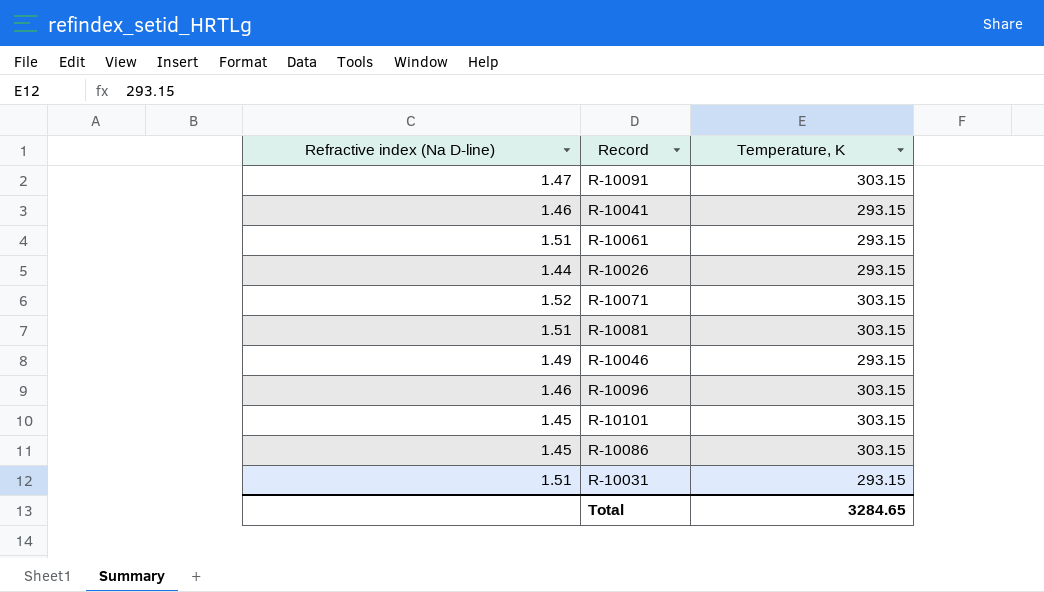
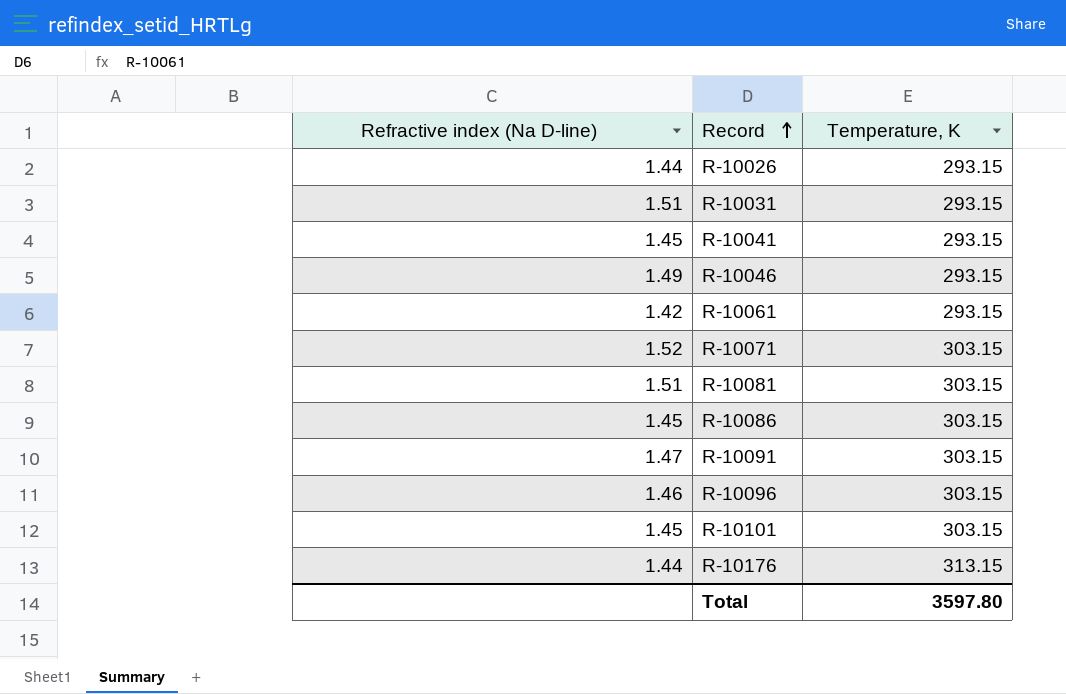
row order: none -> Record ascending
R-10041 | Refractive index (Na D-line): 1.46 -> 1.45
R-10061 | Refractive index (Na D-line): 1.51 -> 1.42
row R-10176: none -> 1.44 | 313.15
Total | Temperature, K: 3284.65 -> 3597.80

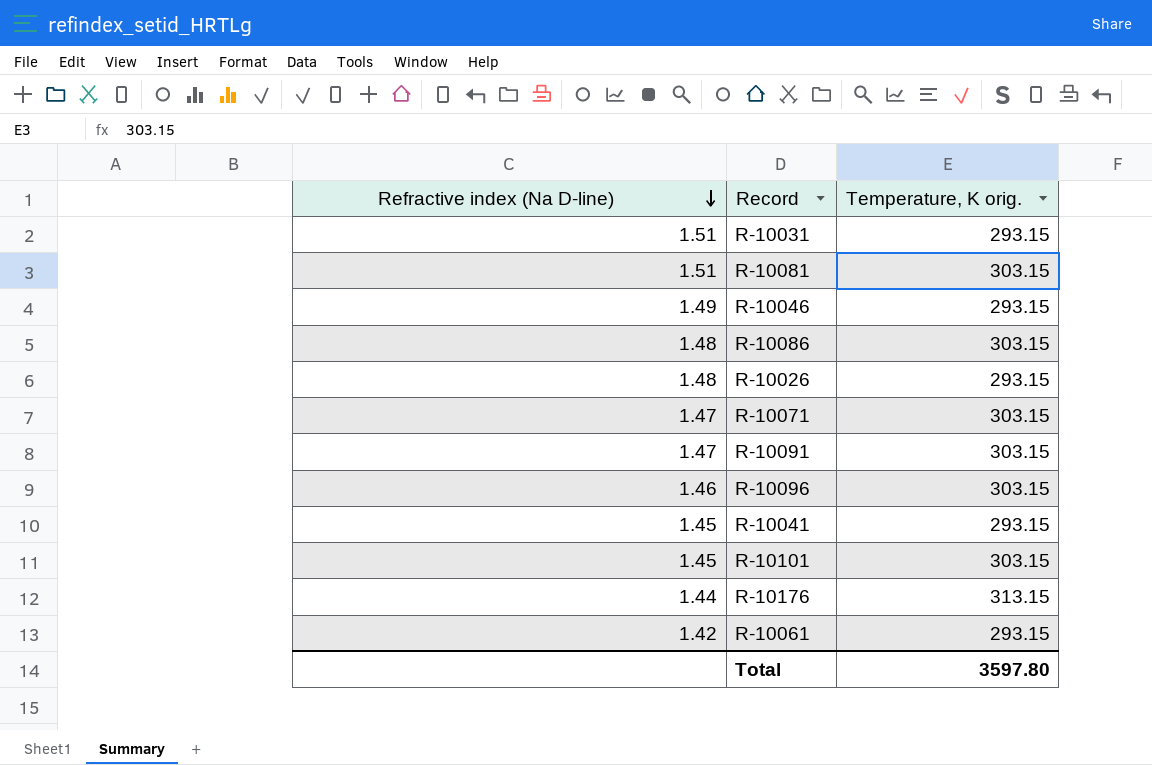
row order: Record ascending -> Refractive index (Na D-line) descending
column name: Temperature, K -> Temperature, K orig.
R-10086 | Refractive index (Na D-line): 1.45 -> 1.48
R-10026 | Refractive index (Na D-line): 1.44 -> 1.48
R-10071 | Refractive index (Na D-line): 1.52 -> 1.47

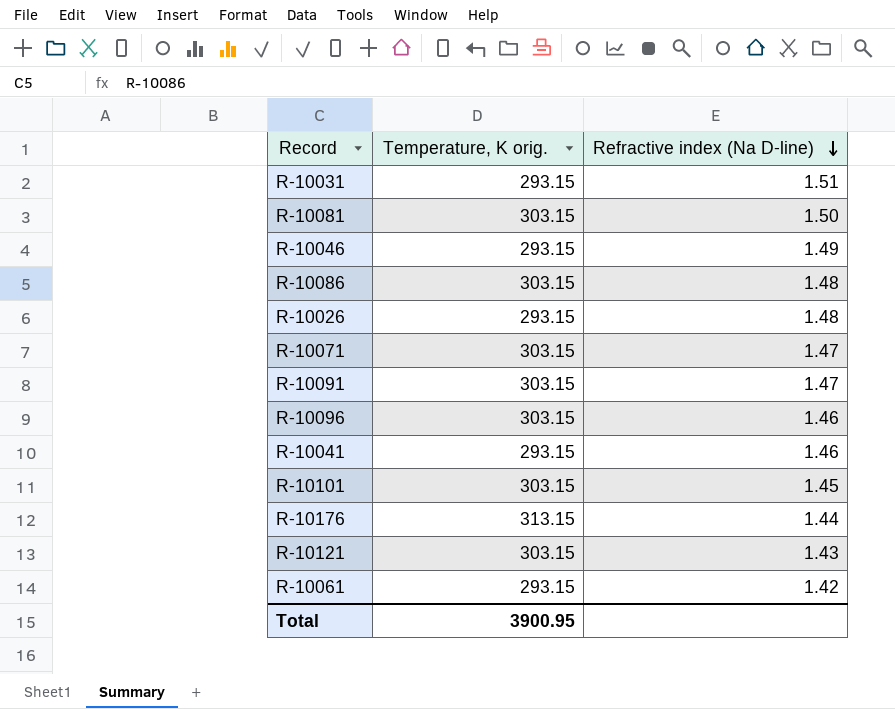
column Refractive index (Na D-line) | position: 1 -> 3
R-10081 | Refractive index (Na D-line): 1.51 -> 1.50
R-10041 | Refractive index (Na D-line): 1.45 -> 1.46
row R-10121: none -> 303.15 | 1.43
Total | Temperature, K orig.: 3597.80 -> 3900.95

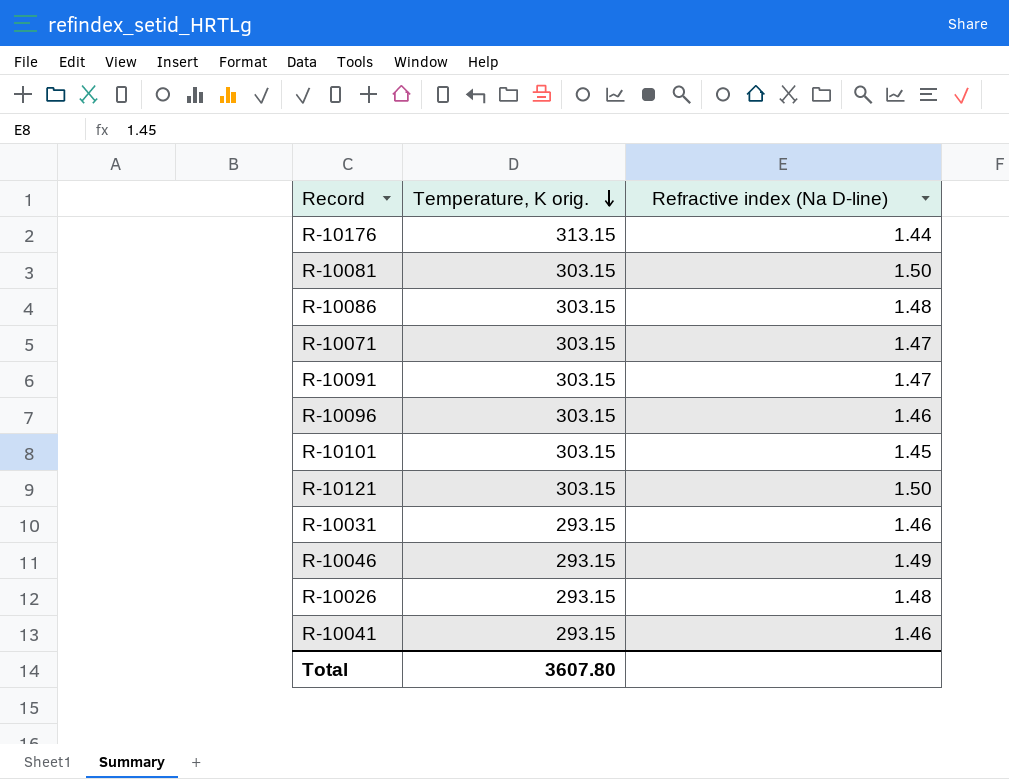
row order: Refractive index (Na D-line) descending -> Temperature, K orig. descending
row R-10061: 293.15 | 1.42 -> none
R-10121 | Refractive index (Na D-line): 1.43 -> 1.50
R-10031 | Refractive index (Na D-line): 1.51 -> 1.46
Total | Temperature, K orig.: 3900.95 -> 3607.80

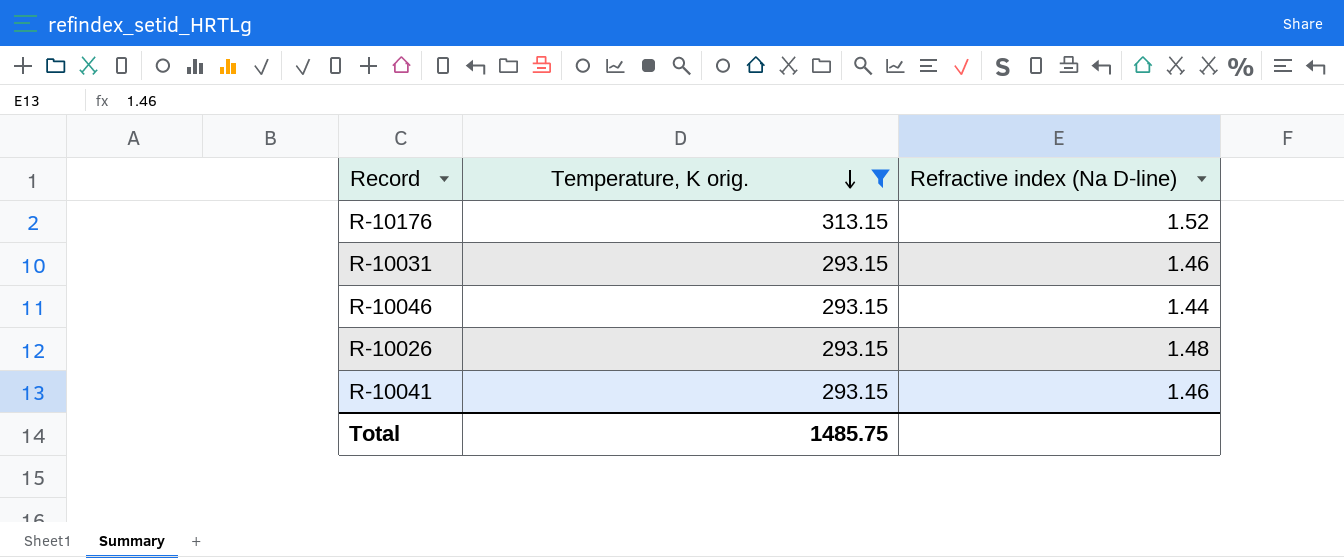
filter: none -> Temperature, K orig. != 303.15
R-10176 | Refractive index (Na D-line): 1.44 -> 1.52
R-10046 | Refractive index (Na D-line): 1.49 -> 1.44
Total | Temperature, K orig.: 3607.80 -> 1485.75

